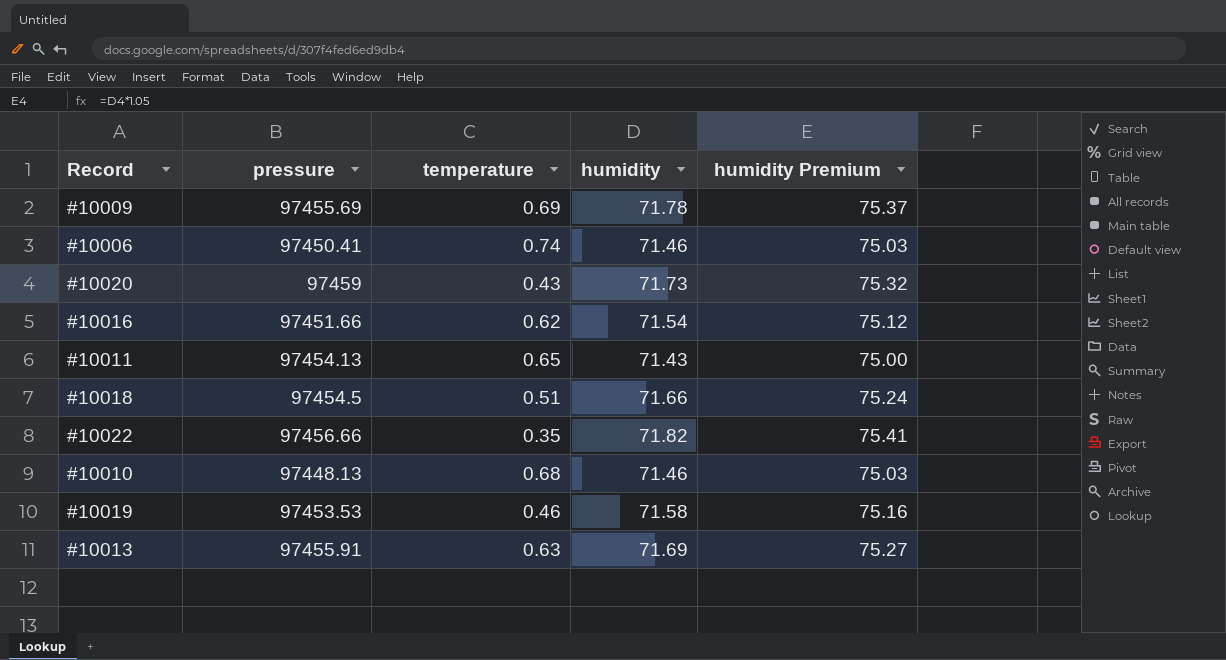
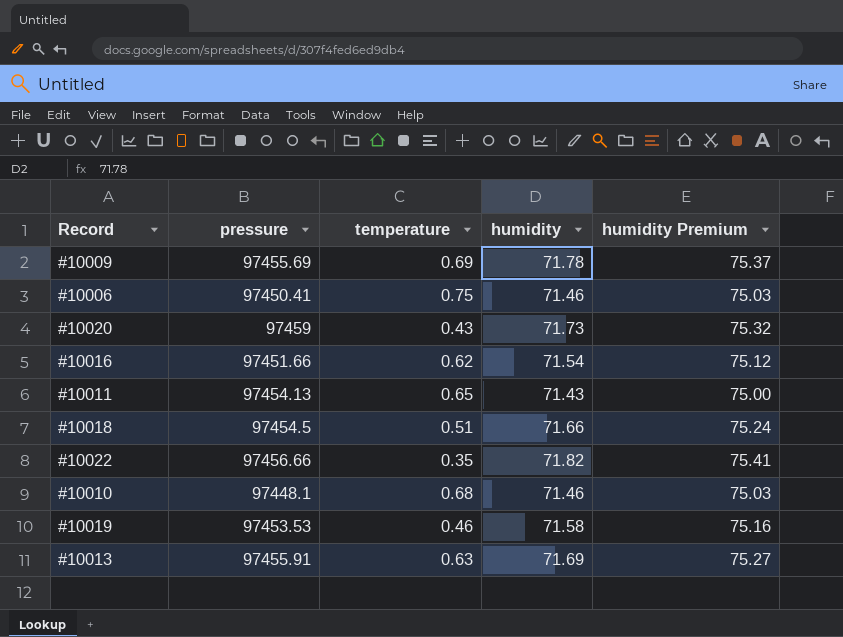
#10006 | temperature: 0.74 -> 0.75
#10010 | pressure: 97448.13 -> 97448.1

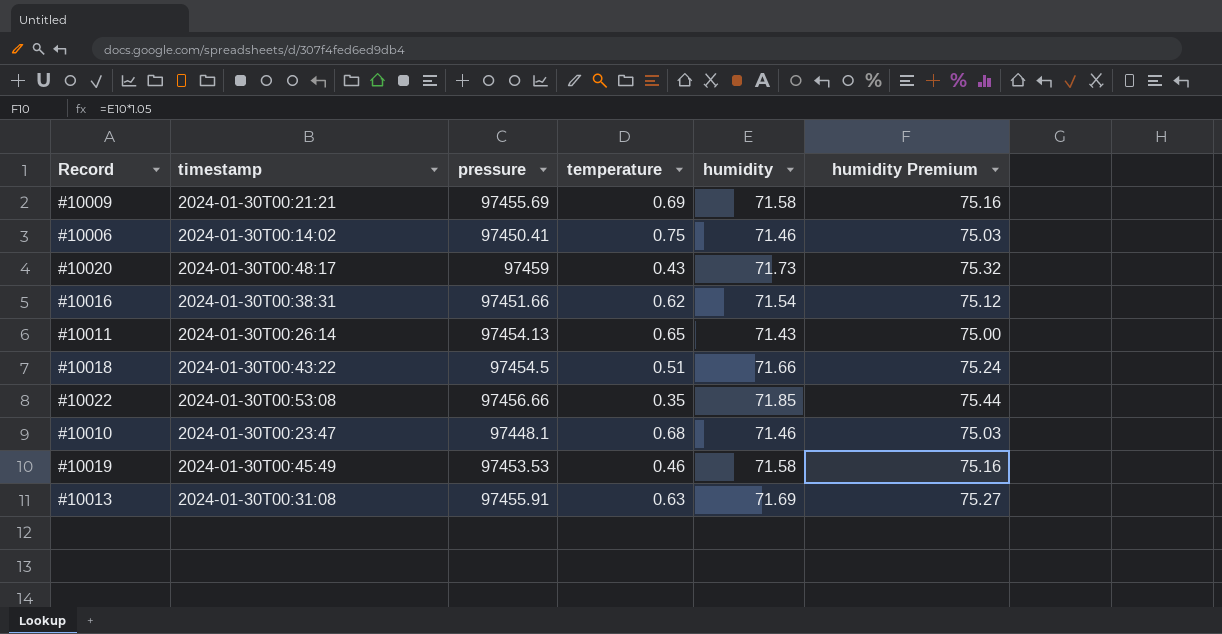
column timestamp | position: none -> 2
#10009 | humidity: 71.78 -> 71.58
#10009 | humidity Premium: 75.37 -> 75.16
#10022 | humidity: 71.82 -> 71.85
#10022 | humidity Premium: 75.41 -> 75.44

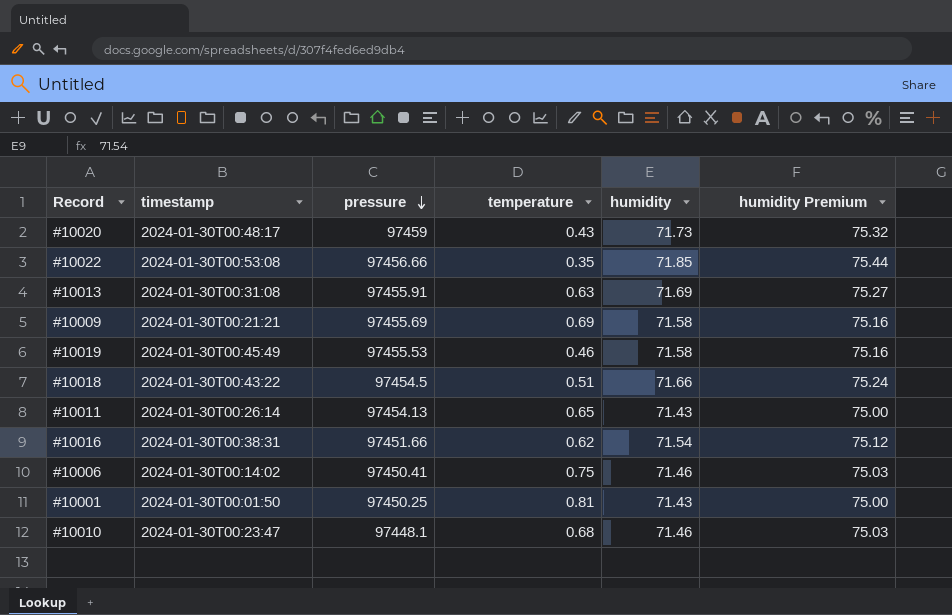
row order: none -> pressure descending
#10019 | pressure: 97453.53 -> 97455.53
row #10001: none -> 2024-01-30T00:01:50 | 97450.25 | 0.81 | 71.43 | 75.00

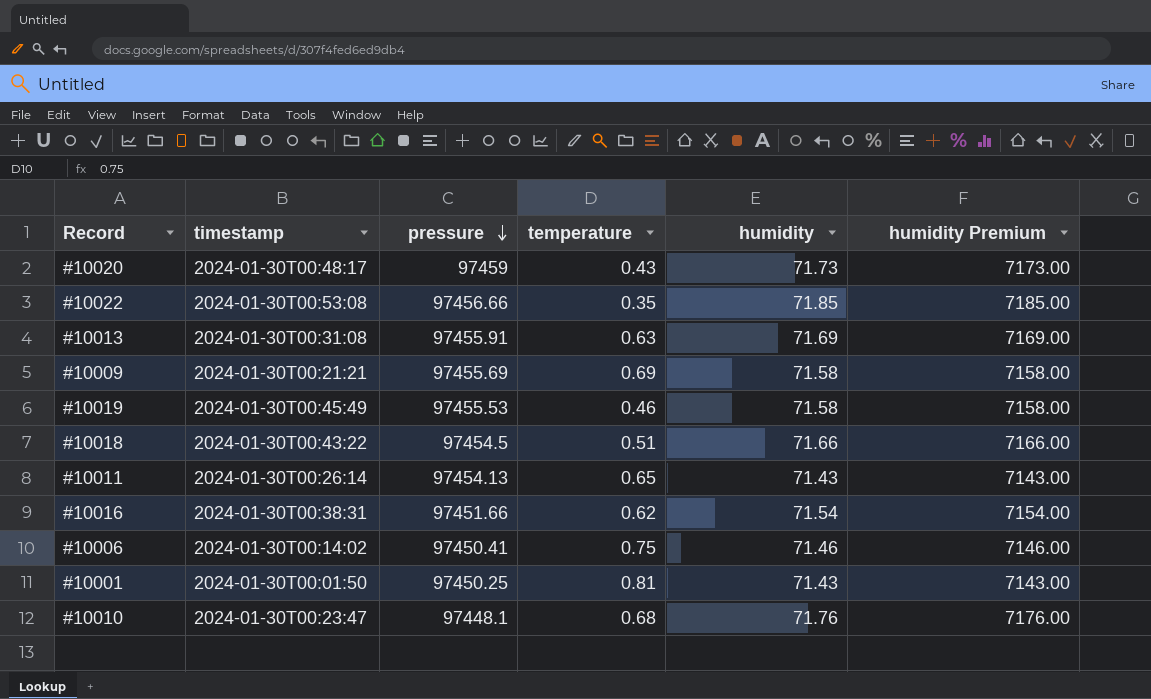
column humidity Premium | formula: [humidity] * 1.05 -> [humidity] * 100
#10010 | humidity: 71.46 -> 71.76

